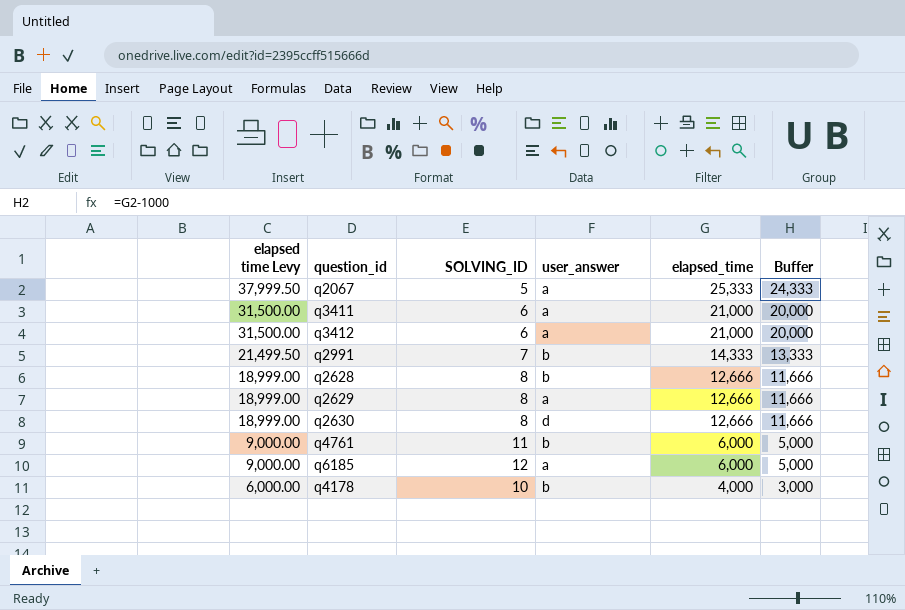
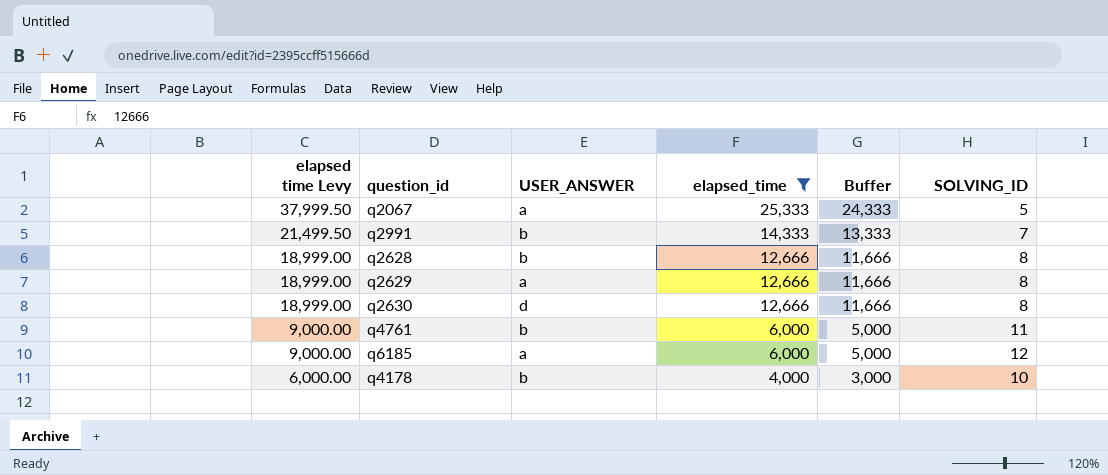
filter: none -> elapsed_time != 21,000
column name: user_answer -> USER_ANSWER
column SOLVING_ID | position: 3 -> 6

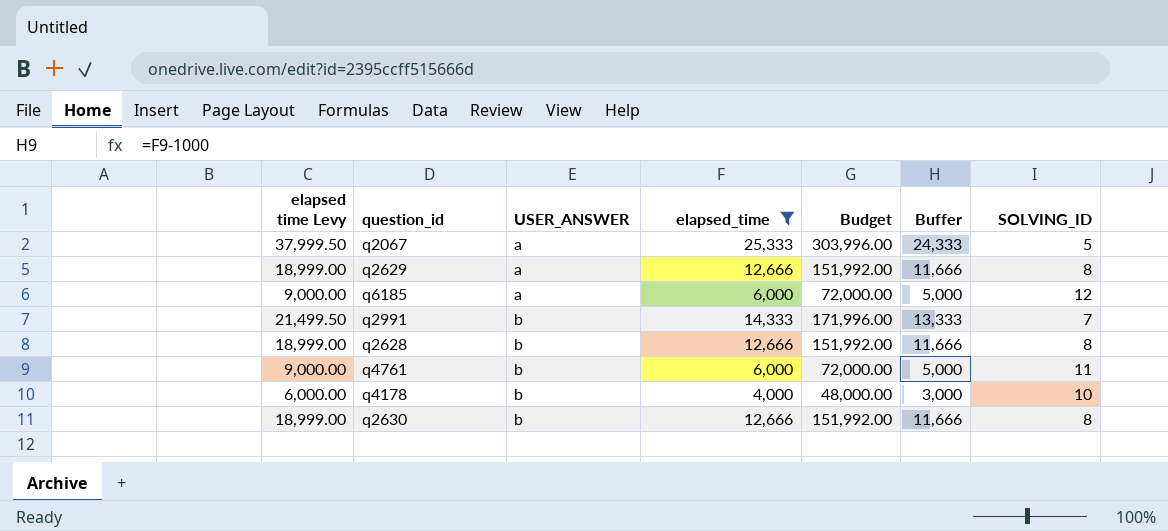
row order: elapsed time Levy descending -> USER_ANSWER ascending
column Budget | formula: none -> [elapsed_time] * 12
q2630 | USER_ANSWER: d -> b

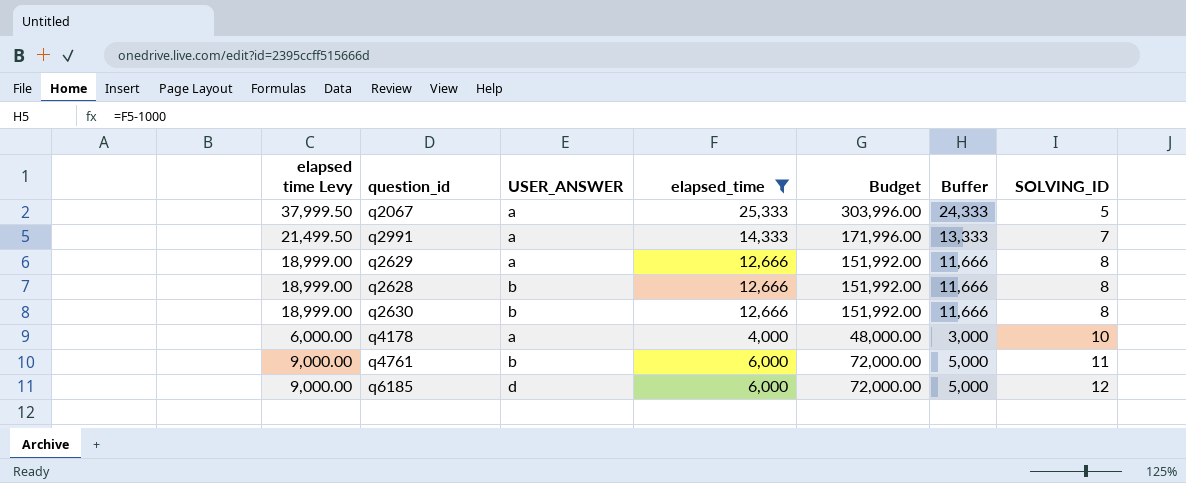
row order: USER_ANSWER ascending -> SOLVING_ID ascending
q2991 | USER_ANSWER: b -> a
q4178 | USER_ANSWER: b -> a
q6185 | USER_ANSWER: a -> d

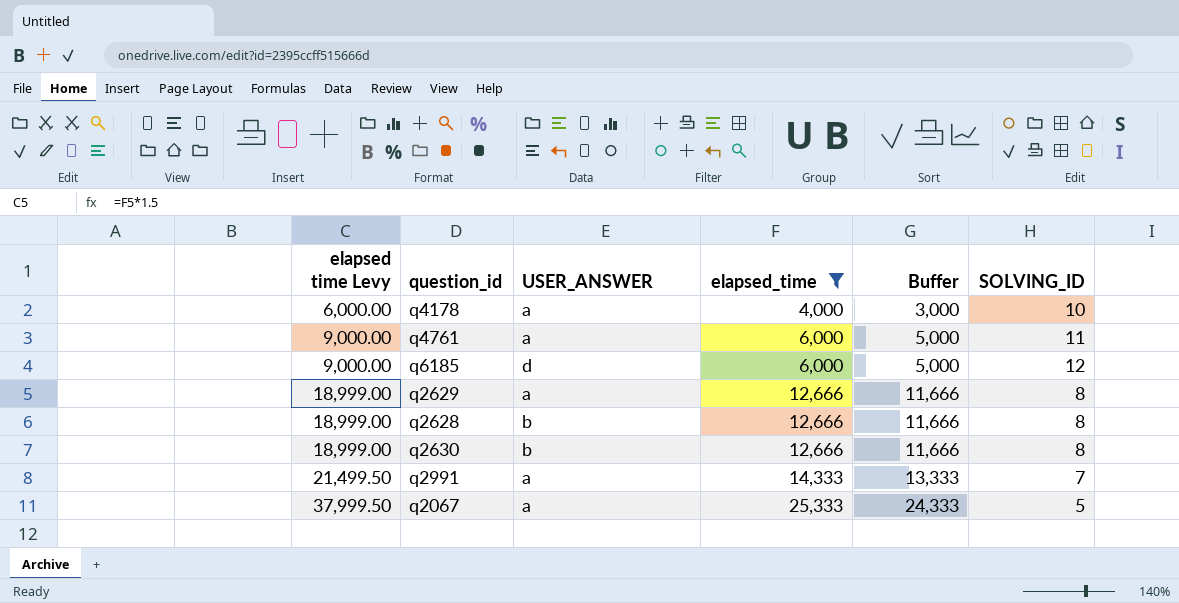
row order: SOLVING_ID ascending -> elapsed time Levy ascending
column Budget | formula: [elapsed_time] * 12 -> none
q4761 | USER_ANSWER: b -> a

